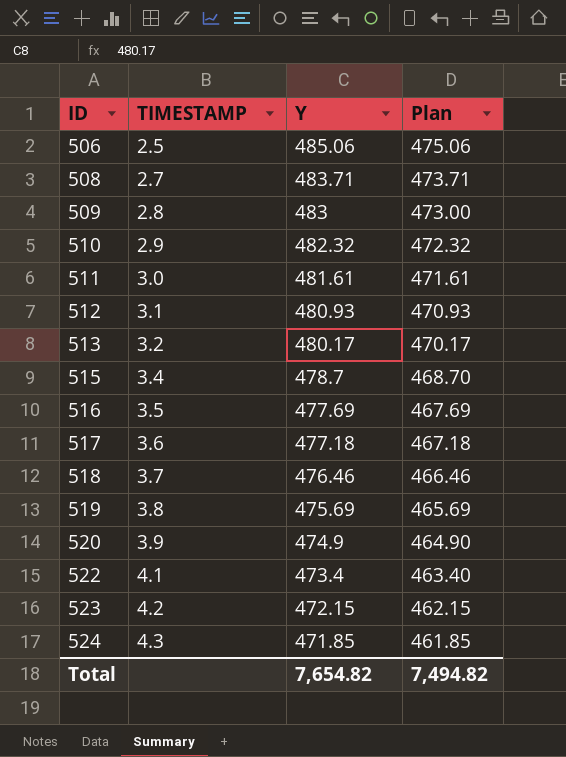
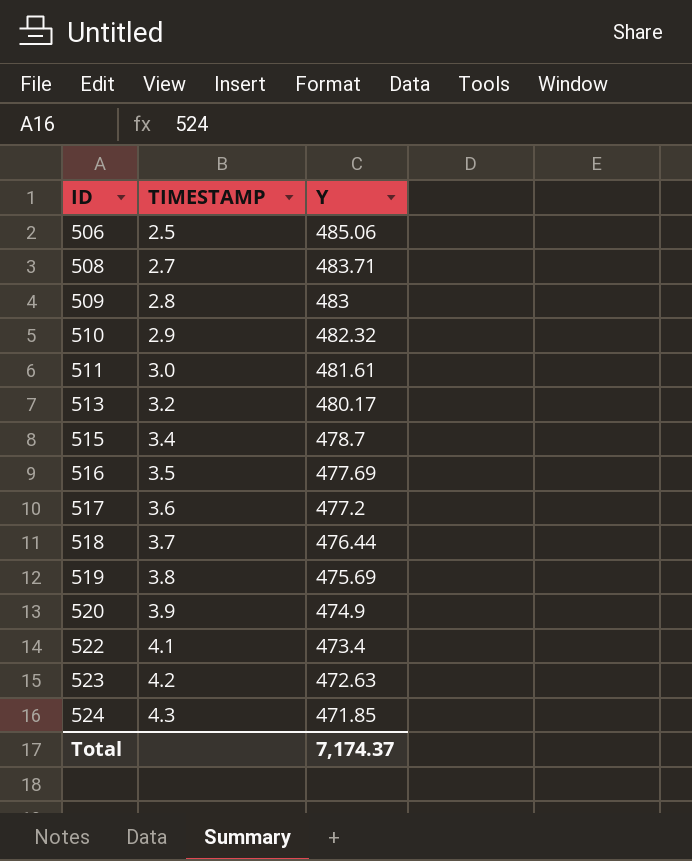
column Plan | formula: [Y] - 10 -> none
row 512: 3.1 | 480.93 | 470.93 -> none
517 | Y: 477.18 -> 477.2
518 | Y: 476.46 -> 476.44
523 | Y: 472.15 -> 472.63
Total | Y: 7,654.82 -> 7,174.37

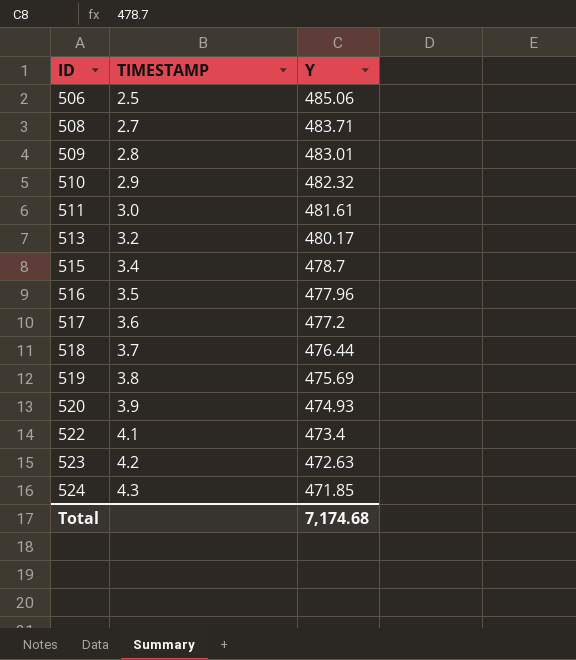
509 | Y: 483 -> 483.01
516 | Y: 477.69 -> 477.96
520 | Y: 474.9 -> 474.93
Total | Y: 7,174.37 -> 7,174.68

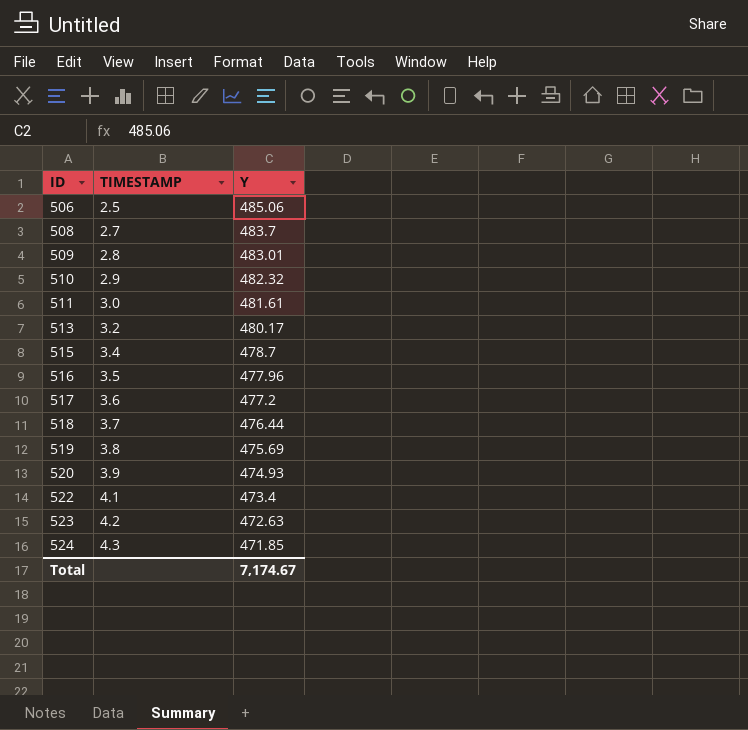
508 | Y: 483.71 -> 483.7
Total | Y: 7,174.68 -> 7,174.67

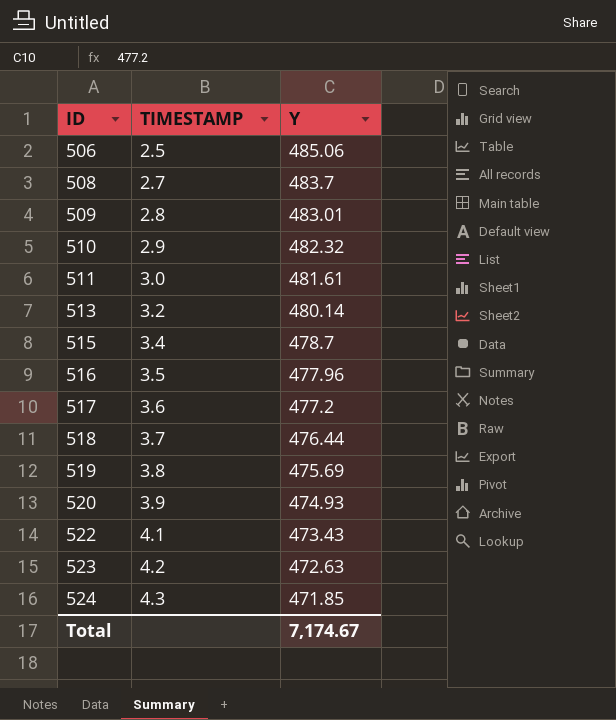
513 | Y: 480.17 -> 480.14
522 | Y: 473.4 -> 473.43

